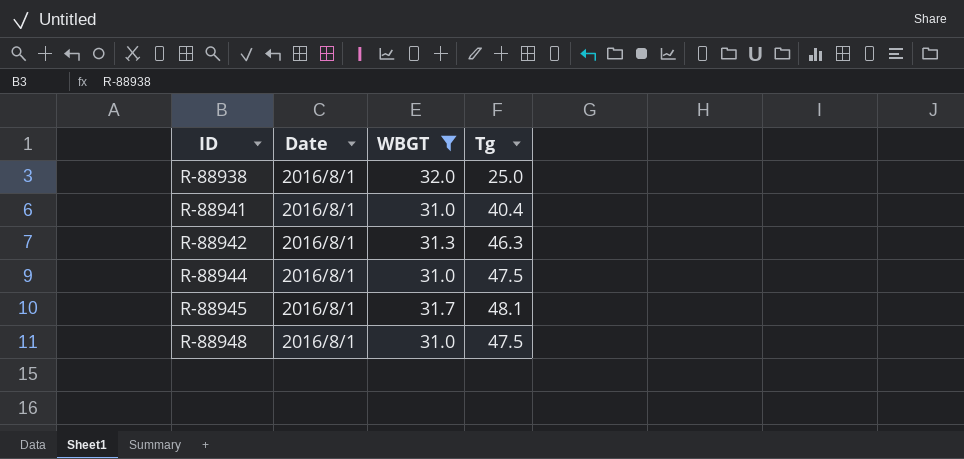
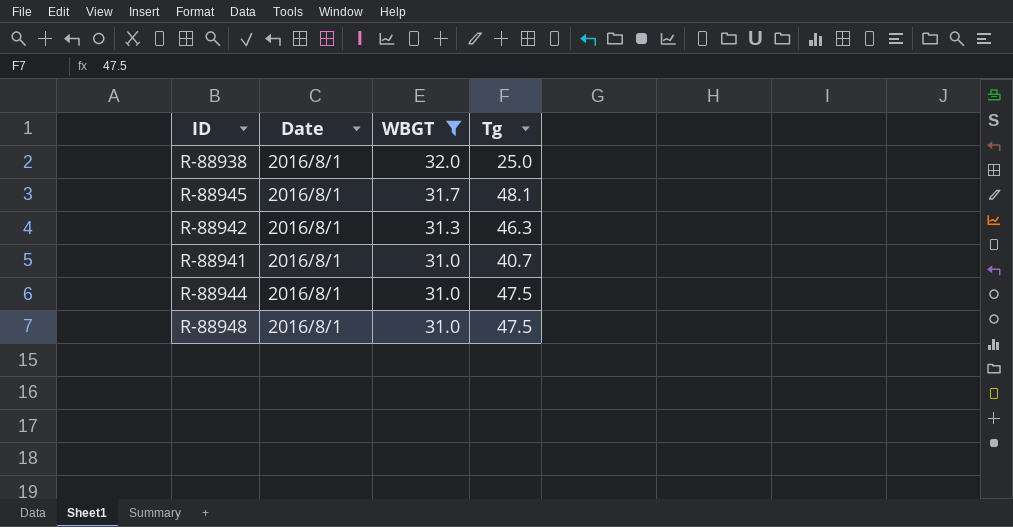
row order: ID ascending -> WBGT descending
R-88941 | Tg: 40.4 -> 40.7

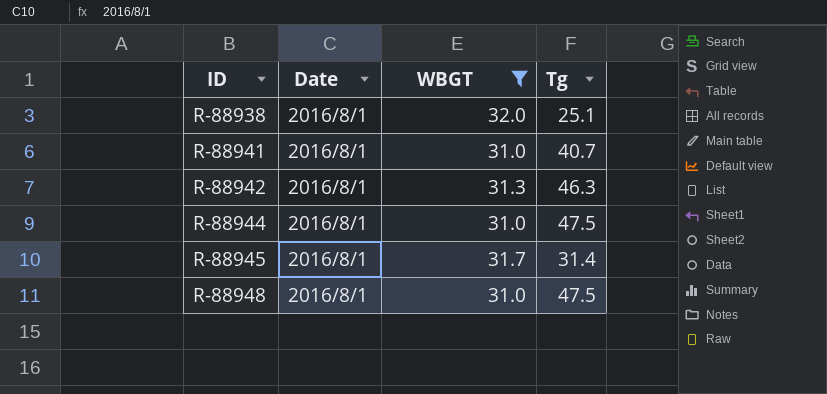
row order: WBGT descending -> ID ascending
R-88938 | Tg: 25.0 -> 25.1
R-88945 | Tg: 48.1 -> 31.4

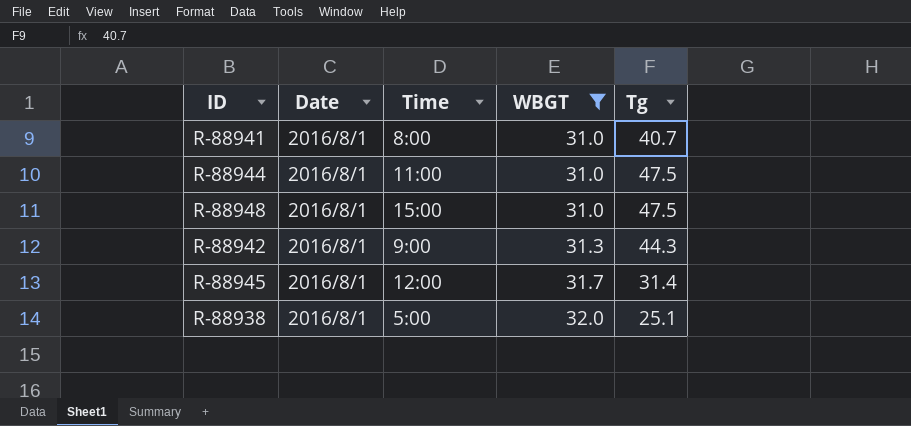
row order: ID ascending -> WBGT ascending
column Time | position: none -> 3
R-88942 | Tg: 46.3 -> 44.3

